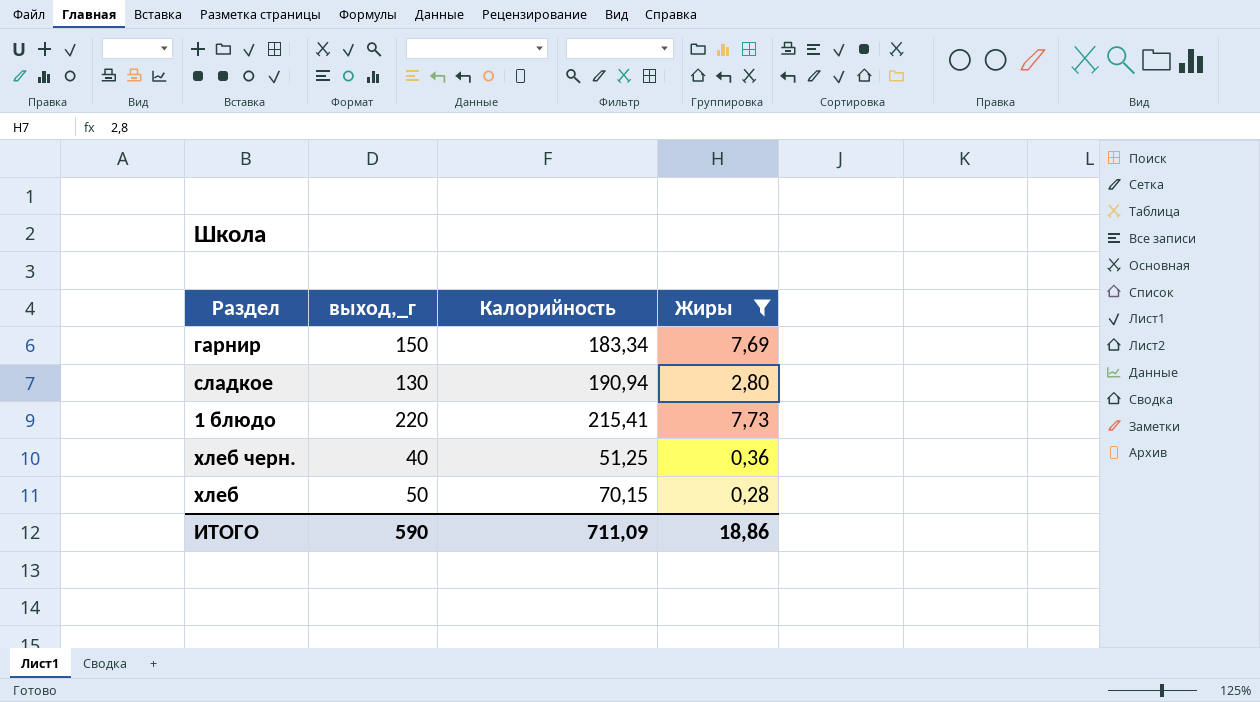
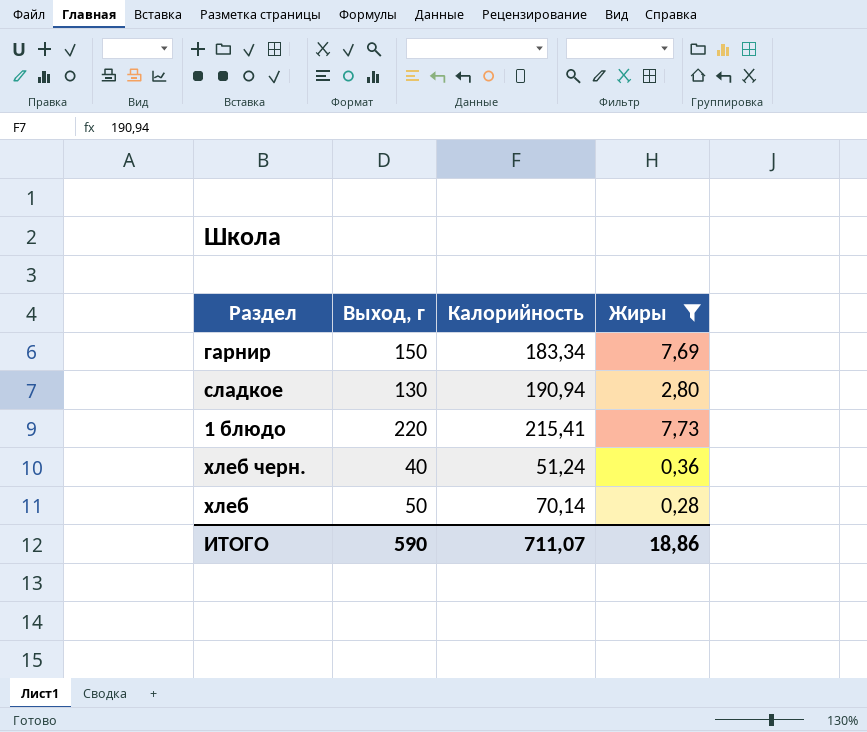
column name: выход,_г -> Выход, г
хлеб черн. | Калорийность: 51,25 -> 51,24
хлеб | Калорийность: 70,15 -> 70,14
ИТОГО | Калорийность: 711,09 -> 711,07

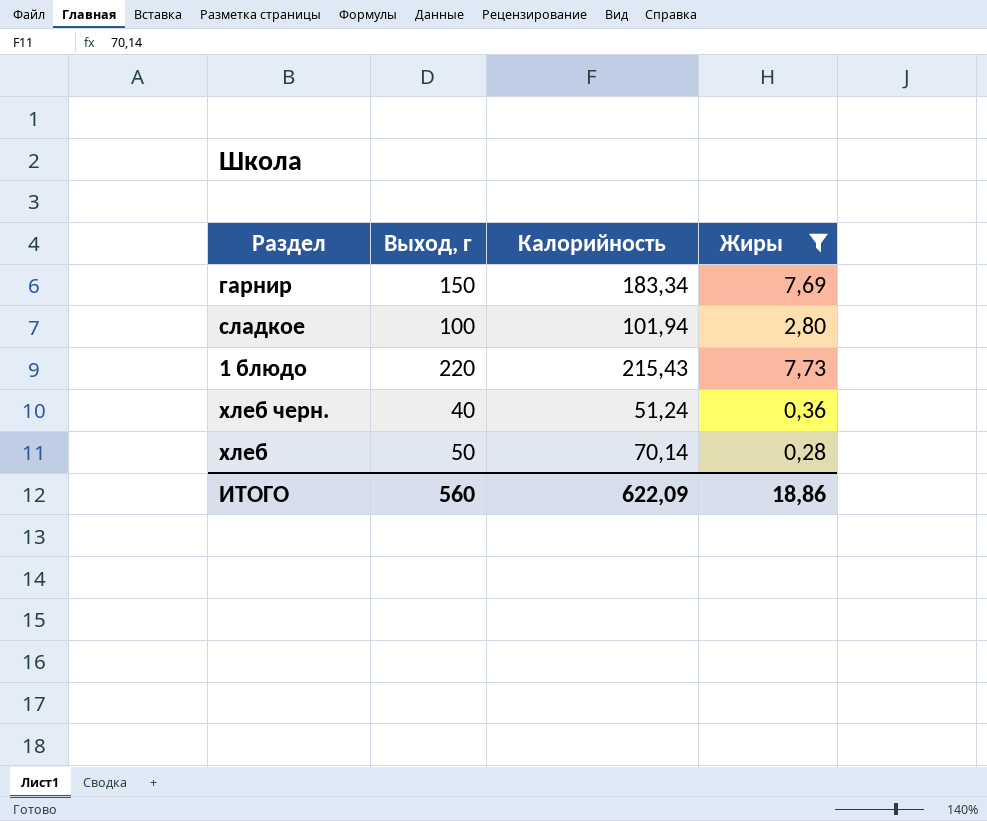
сладкое | Выход, г: 130 -> 100
сладкое | Калорийность: 190,94 -> 101,94
1 блюдо | Калорийность: 215,41 -> 215,43
ИТОГО | Выход, г: 590 -> 560
ИТОГО | Калорийность: 711,07 -> 622,09

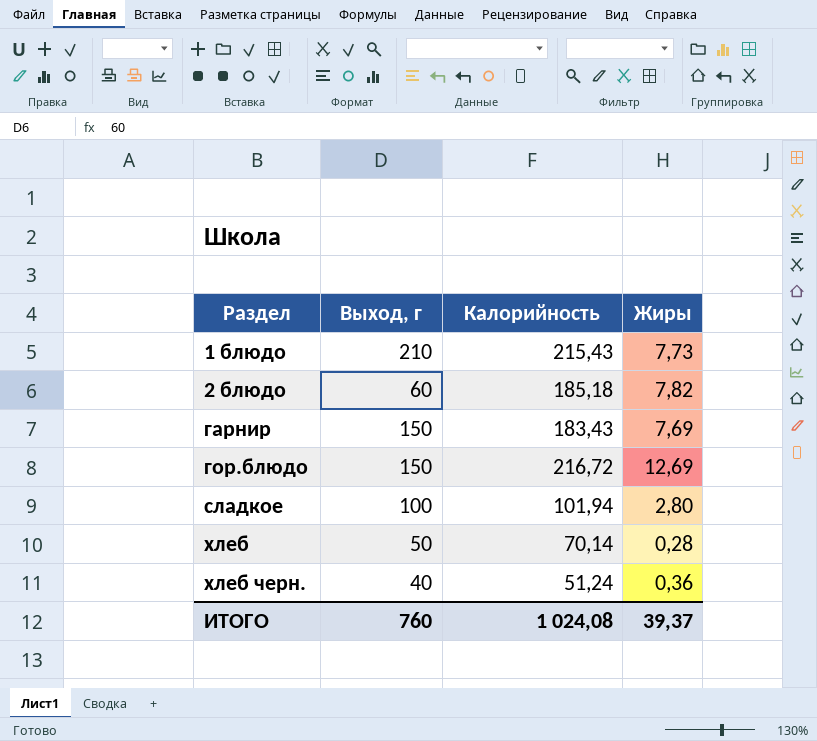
filter: Жиры <= 7,73 -> none
row order: none -> Раздел ascending
1 блюдо | Выход, г: 220 -> 210
гарнир | Калорийность: 183,34 -> 183,43
ИТОГО | Выход, г: 560 -> 760
ИТОГО | Калорийность: 622,09 -> 1 024,08
ИТОГО | Жиры: 18,86 -> 39,37

